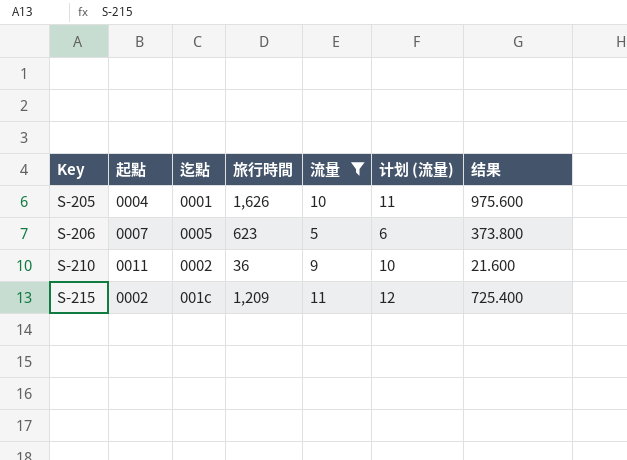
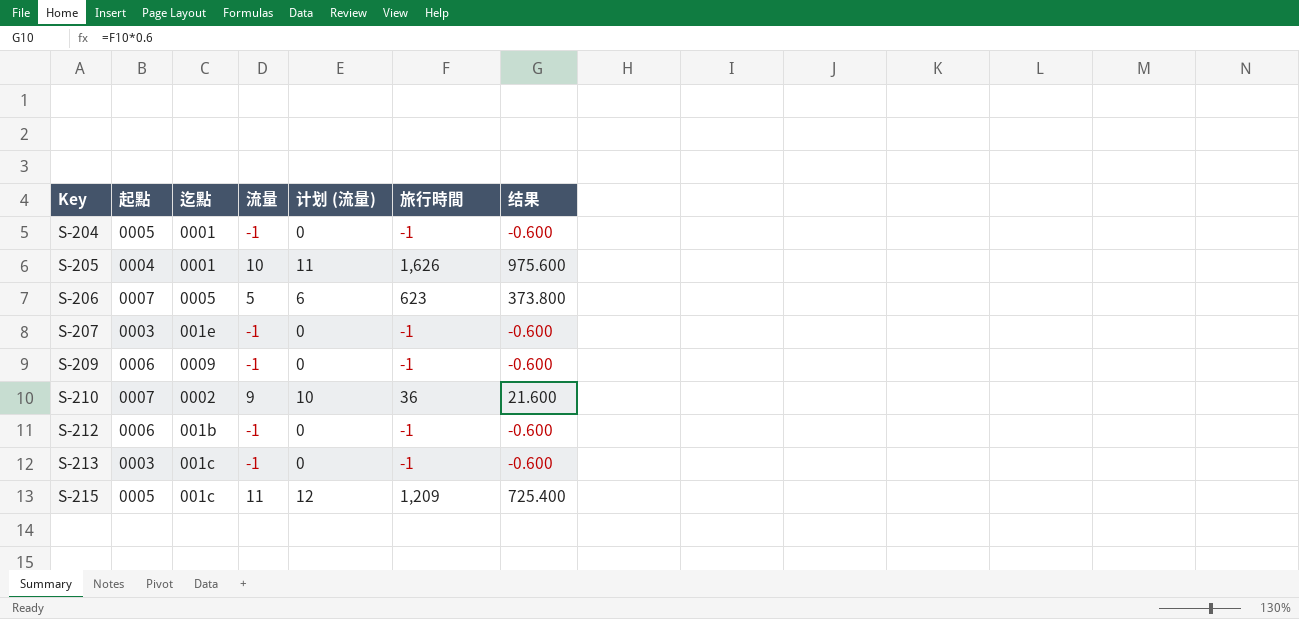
filter: 流量 != -1 -> none
column 旅行時間 | position: 4 -> 6
S-210 | 起點: 0011 -> 0007
S-215 | 起點: 0002 -> 0005

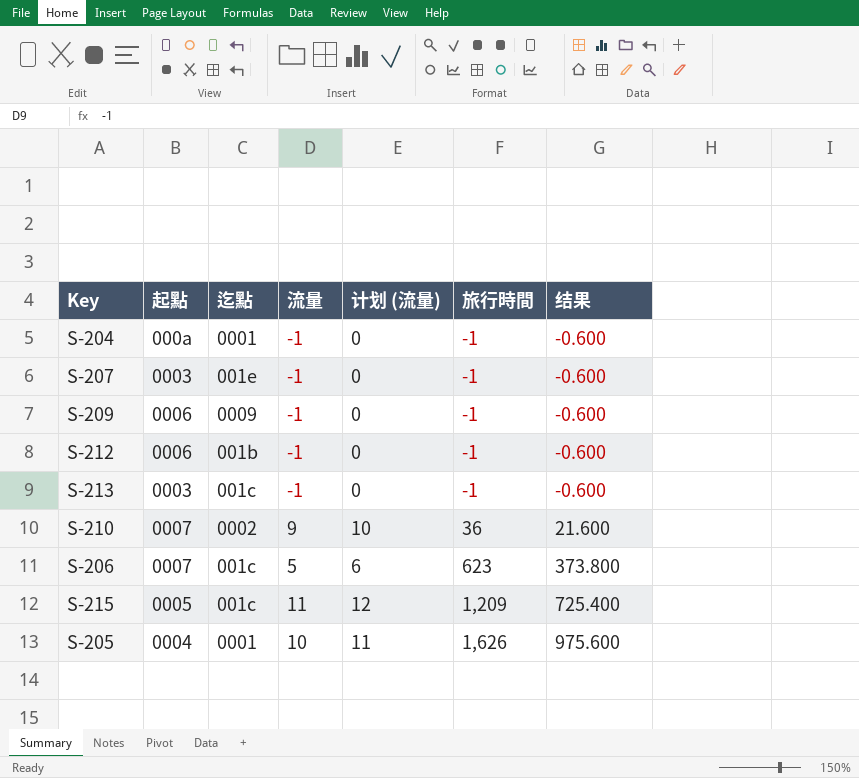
row order: Key ascending -> 旅行時間 ascending
S-204 | 起點: 0005 -> 000a
S-206 | 迄點: 0005 -> 001c

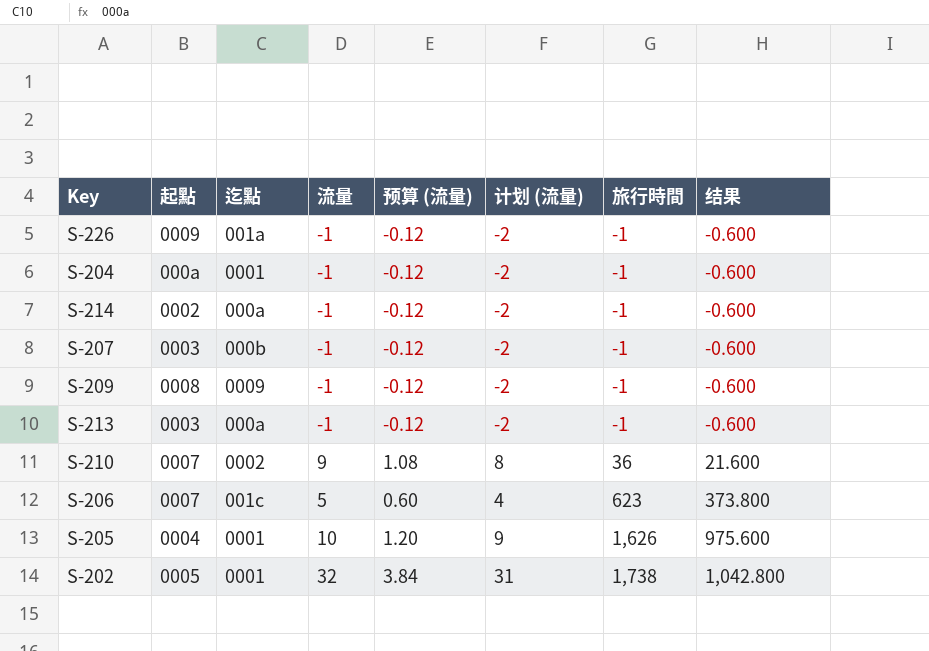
column 预算 (流量) | formula: none -> [流量] * 0.12
column 计划 (流量) | formula: [流量] + 1 -> [流量] - 1
row S-212: 0006 | 001b | -1 | 0 | -1 | -0.600 -> none
row S-215: 0005 | 001c | 11 | 12 | 1,209 | 725.400 -> none
row S-226: none -> 0009 | 001a | -1 | -0.12 | -2 | -1 | -0.600
row S-214: none -> 0002 | 000a | -1 | -0.12 | -2 | -1 | -0.600
S-207 | 迄點: 001e -> 000b
S-209 | 起點: 0006 -> 0008
S-213 | 迄點: 001c -> 000a
row S-202: none -> 0005 | 0001 | 32 | 3.84 | 31 | 1,738 | 1,042.800

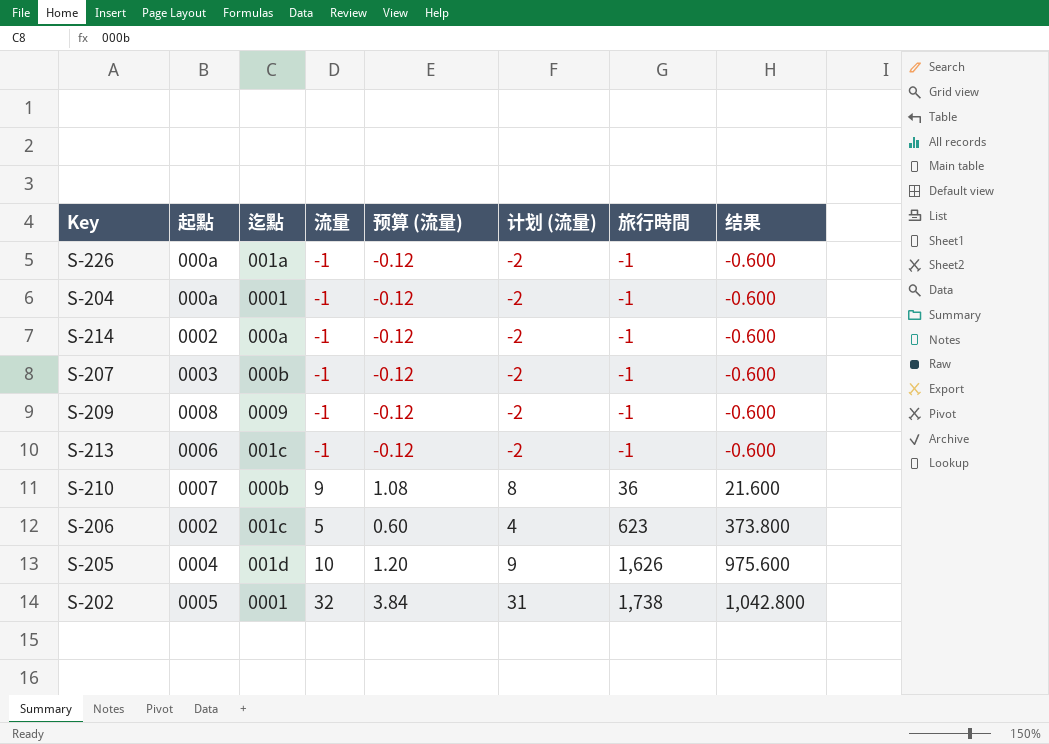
S-226 | 起點: 0009 -> 000a
S-213 | 起點: 0003 -> 0006
S-213 | 迄點: 000a -> 001c
S-210 | 迄點: 0002 -> 000b
S-206 | 起點: 0007 -> 0002
S-205 | 迄點: 0001 -> 001d

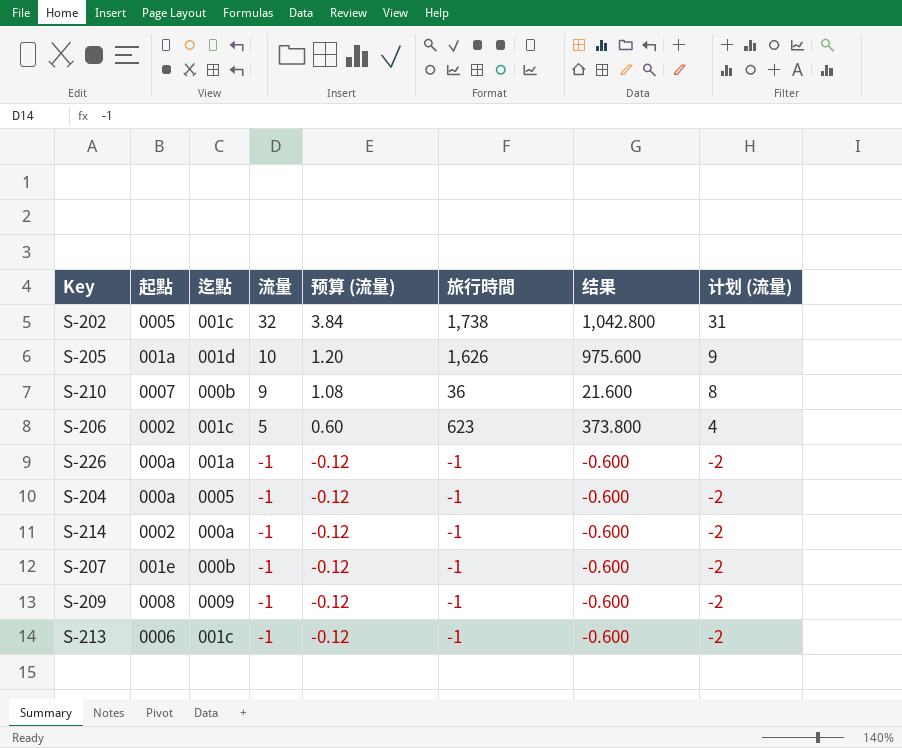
row order: 旅行時間 ascending -> 流量 descending
column 计划 (流量) | position: 6 -> 8
S-202 | 迄點: 0001 -> 001c
S-205 | 起點: 0004 -> 001a
S-204 | 迄點: 0001 -> 0005
S-207 | 起點: 0003 -> 001e

